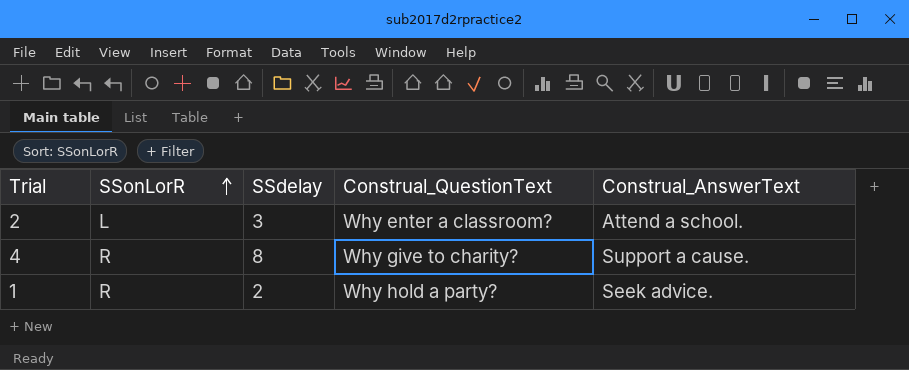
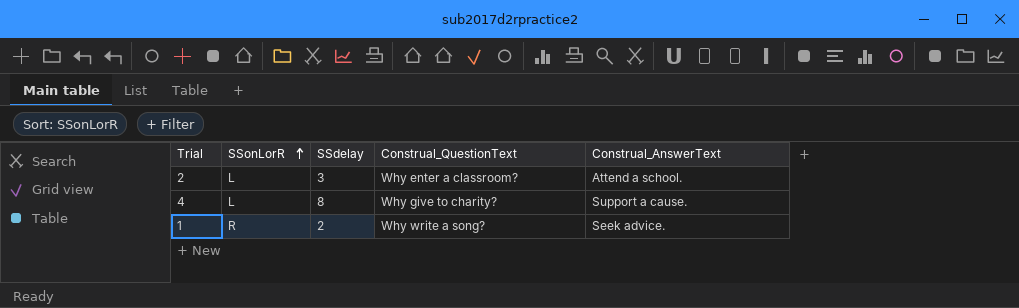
4 | SSonLorR: R -> L
1 | Construal_QuestionText: Why hold a party? -> Why write a song?

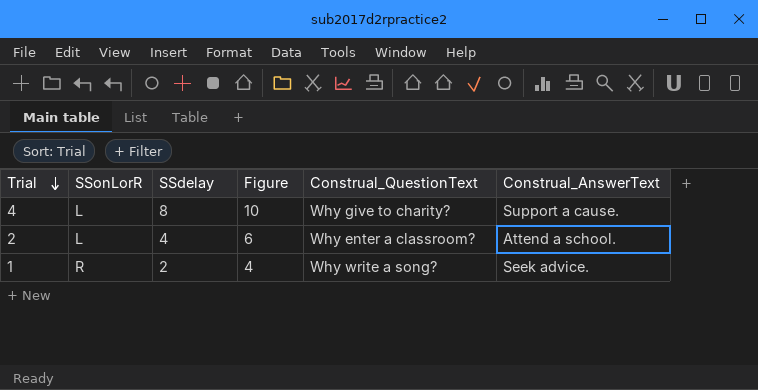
row order: SSonLorR ascending -> Trial descending
column Figure | formula: none -> [SSdelay] + 2
2 | SSdelay: 3 -> 4

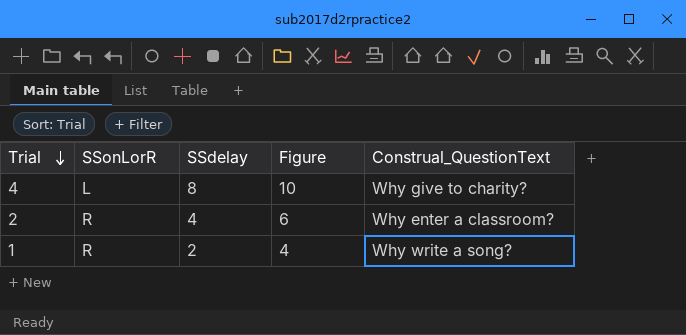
column Construal_AnswerText | position: 6 -> none
2 | SSonLorR: L -> R

